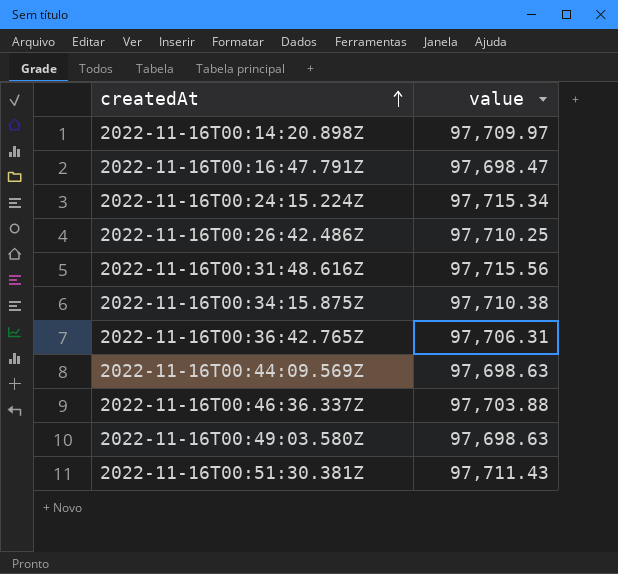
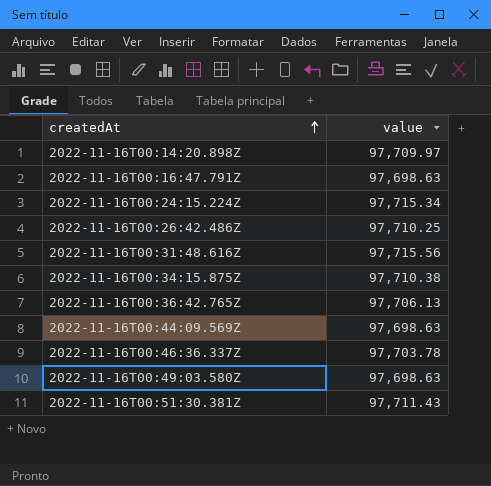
2022-11-16T00:16:47.791Z | value: 97,698.47 -> 97,698.63
2022-11-16T00:36:42.765Z | value: 97,706.31 -> 97,706.13
2022-11-16T00:46:36.337Z | value: 97,703.88 -> 97,703.78

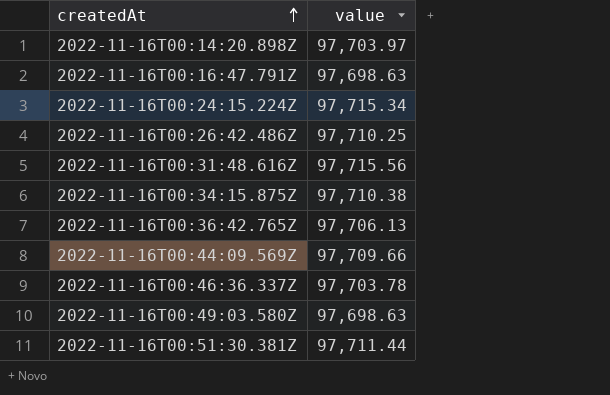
2022-11-16T00:14:20.898Z | value: 97,709.97 -> 97,703.97
2022-11-16T00:44:09.569Z | value: 97,698.63 -> 97,709.66
2022-11-16T00:51:30.381Z | value: 97,711.43 -> 97,711.44

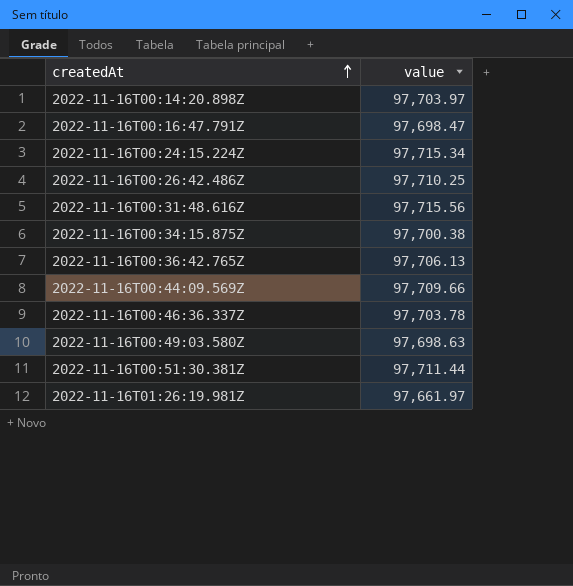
2022-11-16T00:16:47.791Z | value: 97,698.63 -> 97,698.47
2022-11-16T00:34:15.875Z | value: 97,710.38 -> 97,700.38
row 2022-11-16T01:26:19.981Z: none -> 97,661.97

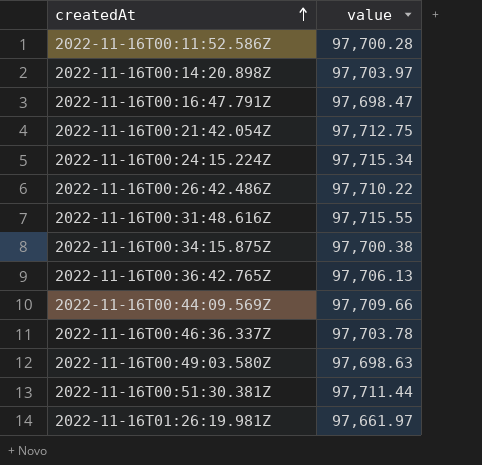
row 2022-11-16T00:11:52.586Z: none -> 97,700.28
row 2022-11-16T00:21:42.054Z: none -> 97,712.75
2022-11-16T00:26:42.486Z | value: 97,710.25 -> 97,710.22
2022-11-16T00:31:48.616Z | value: 97,715.56 -> 97,715.55

